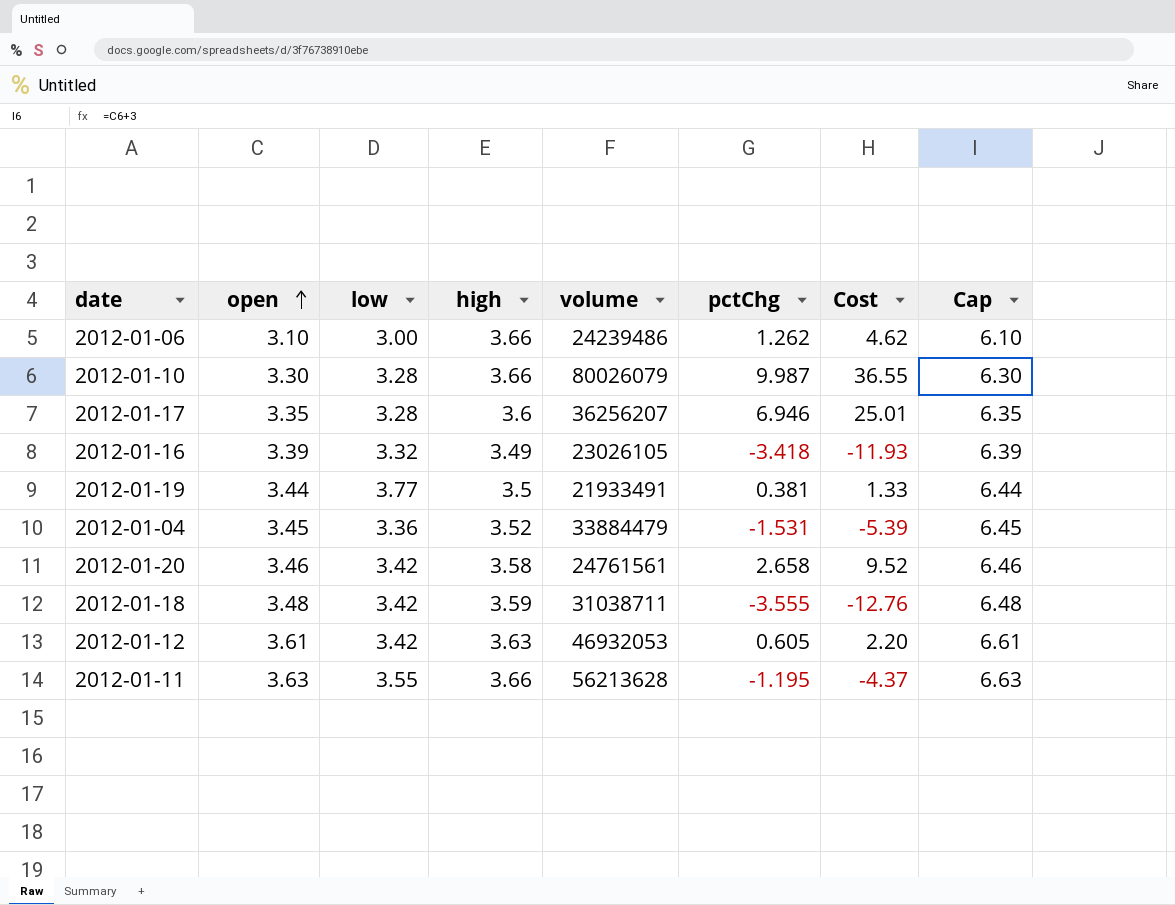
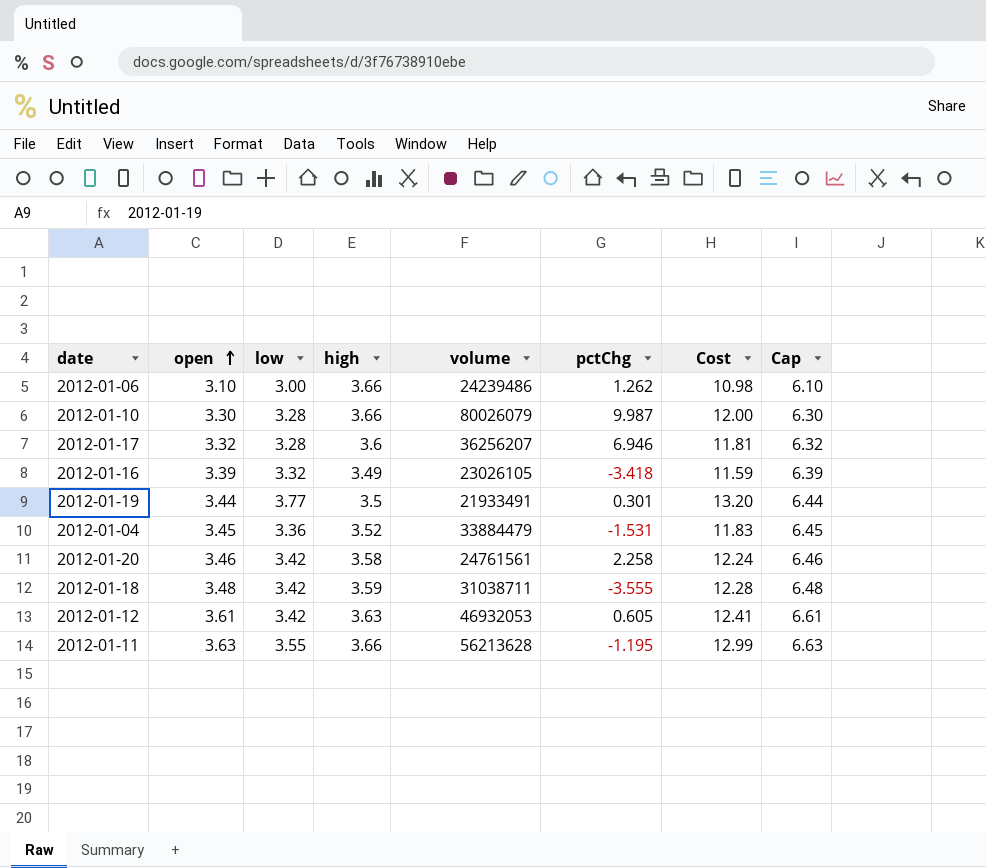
column Cost | formula: [high] * [pctChg] -> [low] * [high]
2012-01-17 | open: 3.35 -> 3.32
2012-01-17 | Cap: 6.35 -> 6.32
2012-01-19 | pctChg: 0.381 -> 0.301
2012-01-20 | pctChg: 2.658 -> 2.258

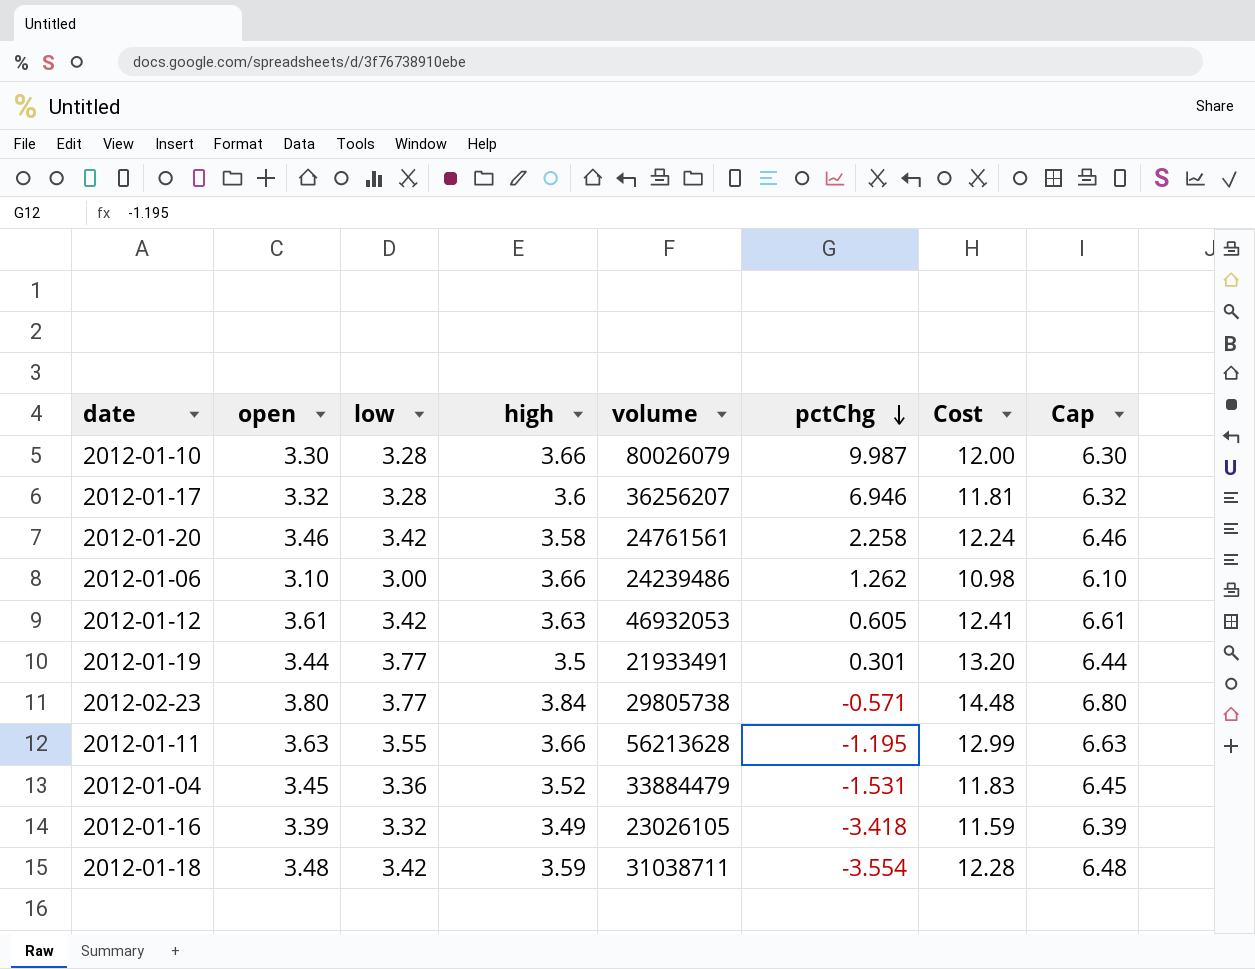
row order: open ascending -> pctChg descending
row 2012-02-23: none -> 3.80 | 3.77 | 3.84 | 29805738 | -0.571 | 14.48 | 6.80
2012-01-18 | pctChg: -3.555 -> -3.554

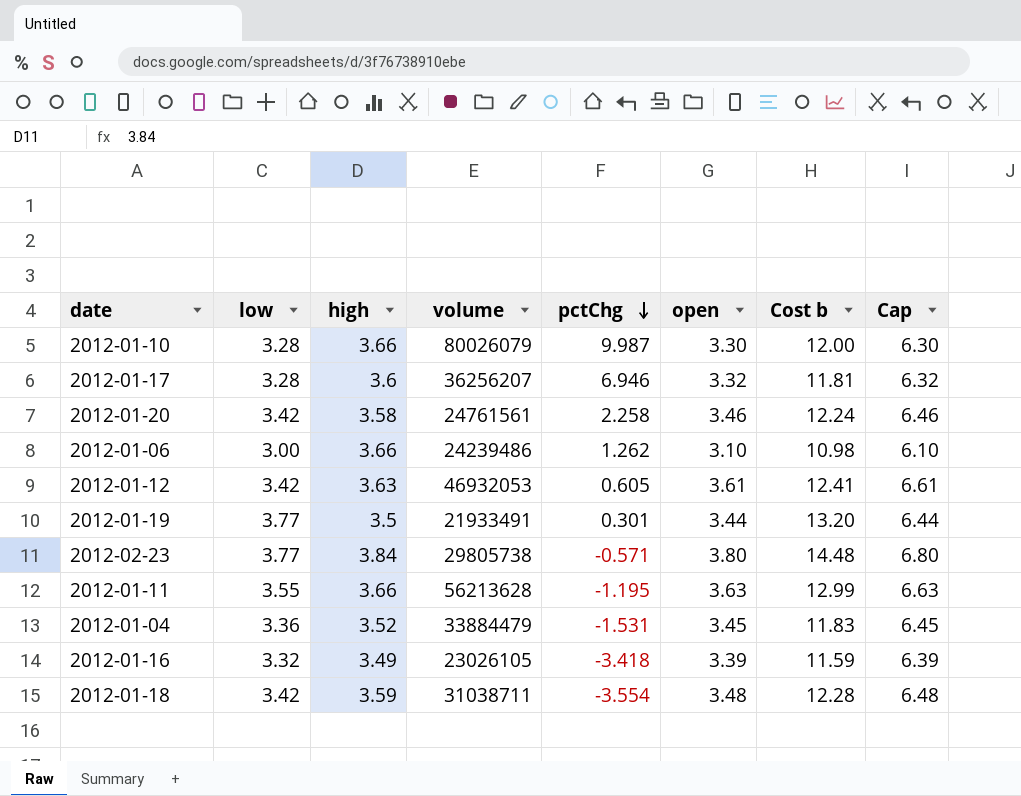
column open | position: 2 -> 6
column name: Cost -> Cost b

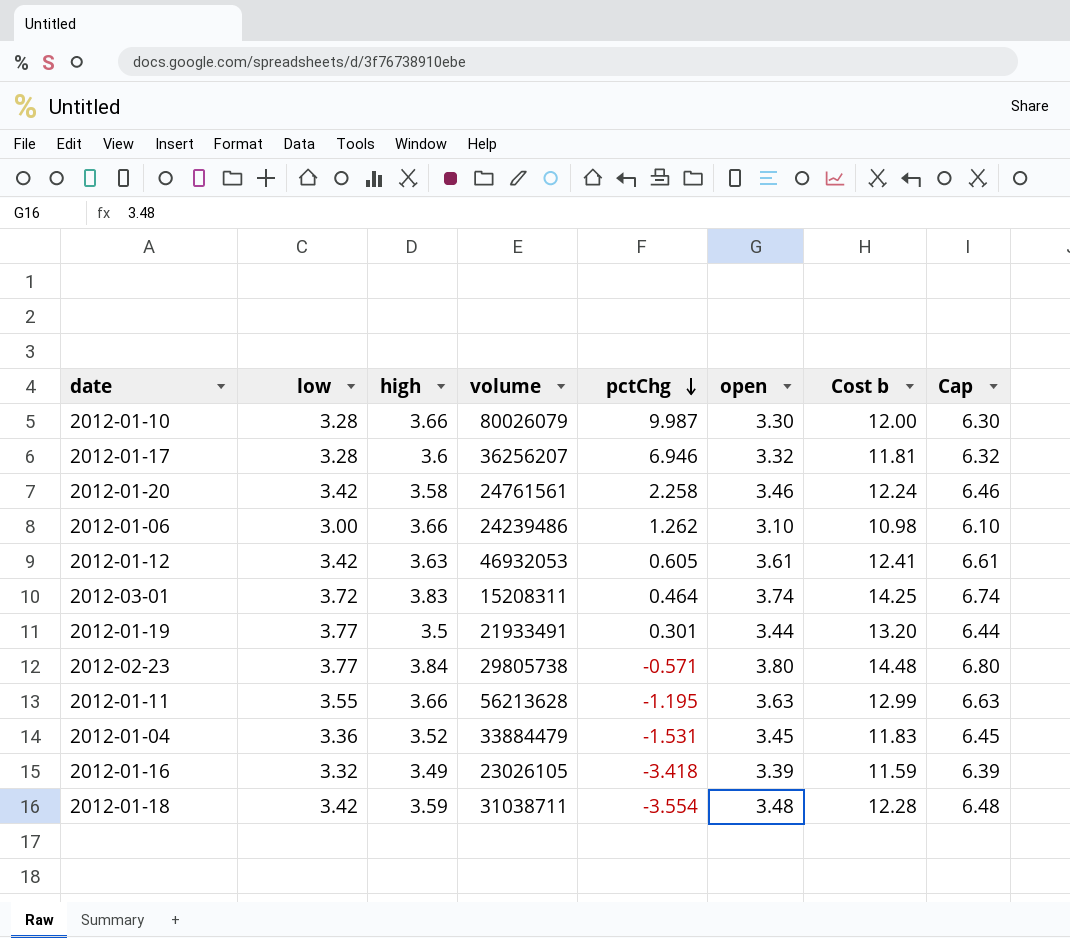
row 2012-03-01: none -> 3.72 | 3.83 | 15208311 | 0.464 | 3.74 | 14.25 | 6.74

